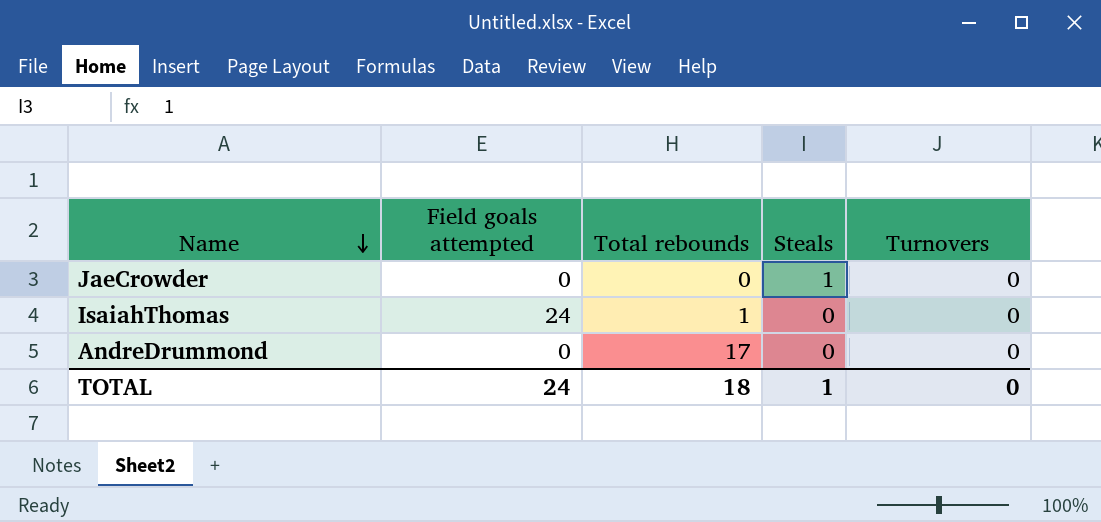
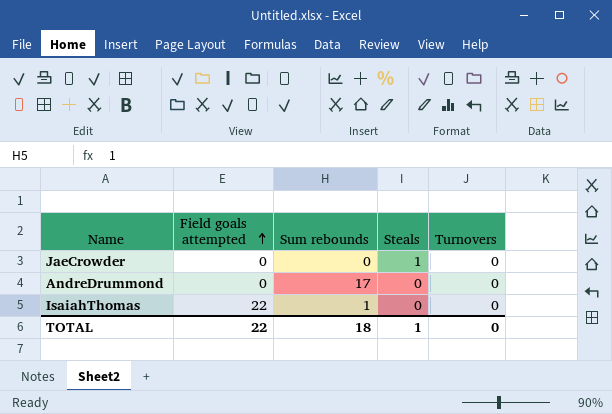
row order: Name descending -> Field goals attempted ascending
column name: Total rebounds -> Sum rebounds
IsaiahThomas | Field goals attempted: 24 -> 22
TOTAL | Field goals attempted: 24 -> 22

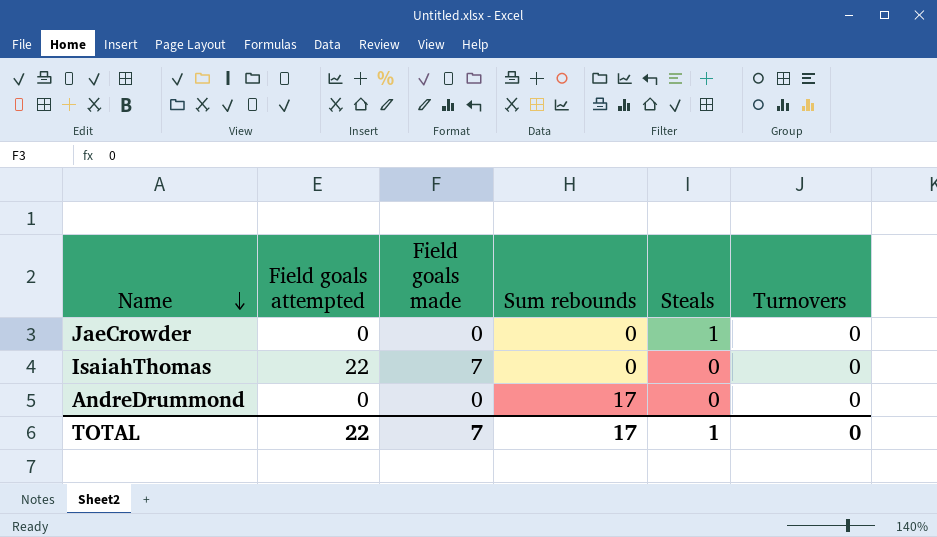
row order: Field goals attempted ascending -> Name descending
column Field goals made | position: none -> 3
IsaiahThomas | Sum rebounds: 1 -> 0
TOTAL | Sum rebounds: 18 -> 17

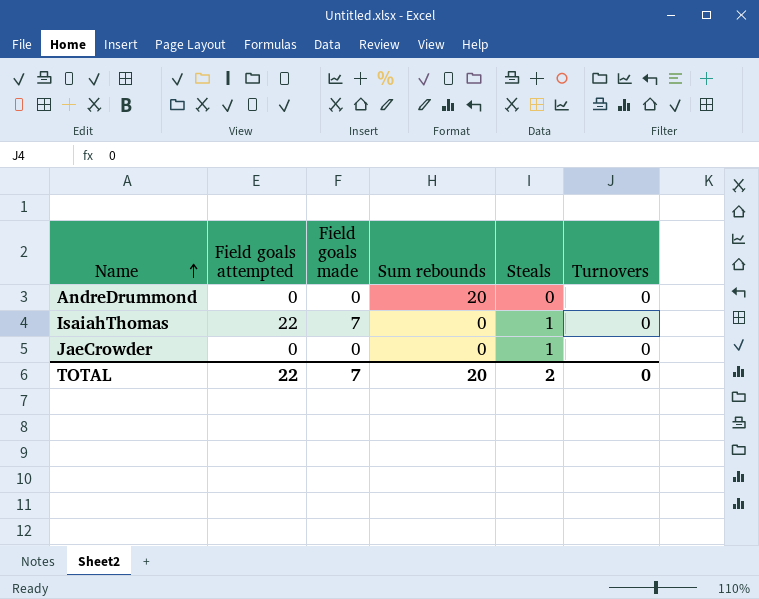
row order: Name descending -> Name ascending
AndreDrummond | Sum rebounds: 17 -> 20
IsaiahThomas | Steals: 0 -> 1
TOTAL | Sum rebounds: 17 -> 20
TOTAL | Steals: 1 -> 2

